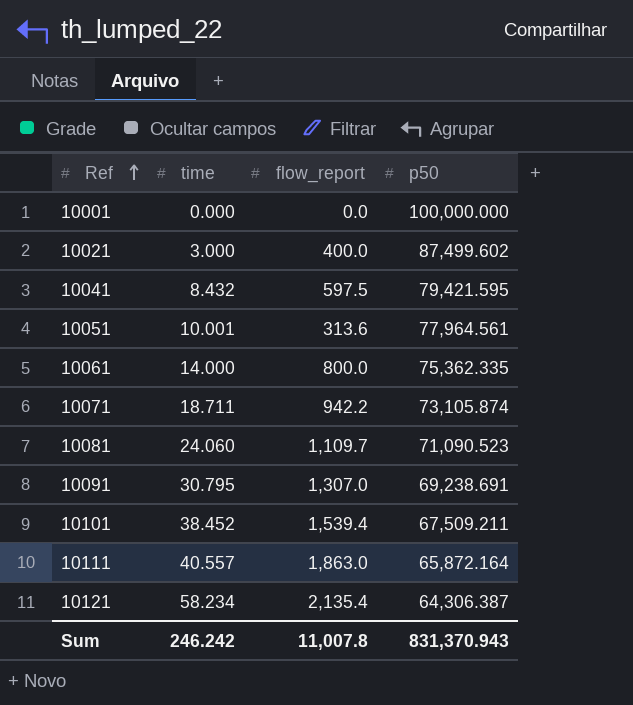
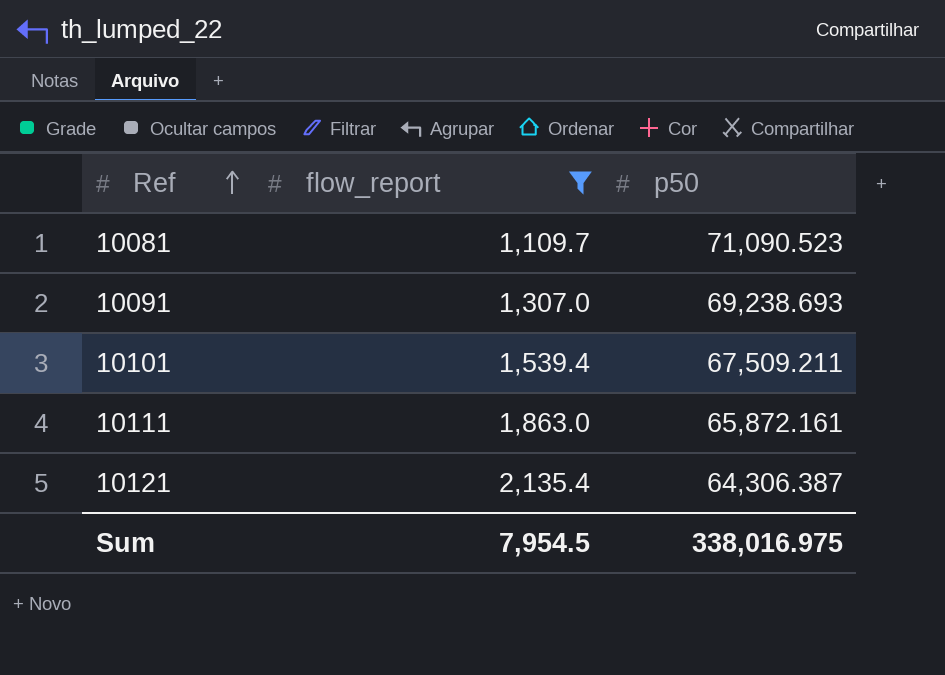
filter: none -> flow_report >= 1,109.7
column time | position: 2 -> none
10091 | p50: 69,238.691 -> 69,238.693
10111 | p50: 65,872.164 -> 65,872.161
Sum | flow_report: 11,007.8 -> 7,954.5
Sum | p50: 831,370.943 -> 338,016.975

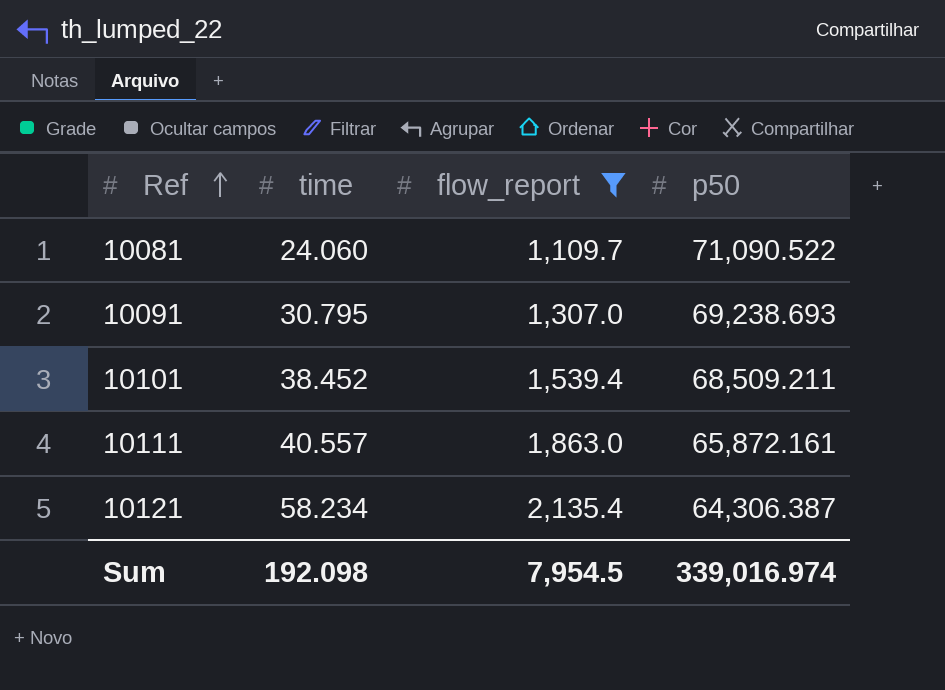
column time | position: none -> 2
10081 | p50: 71,090.523 -> 71,090.522
10101 | p50: 67,509.211 -> 68,509.211
Sum | p50: 338,016.975 -> 339,016.974

